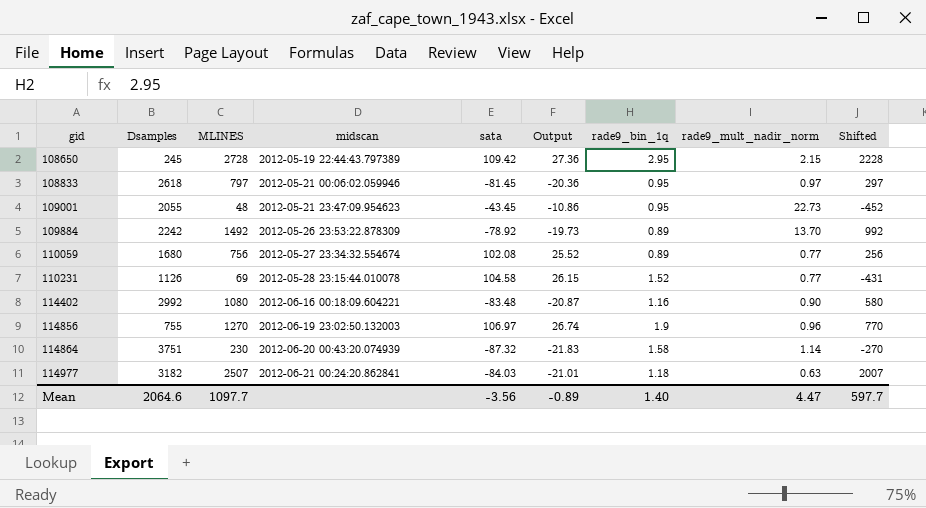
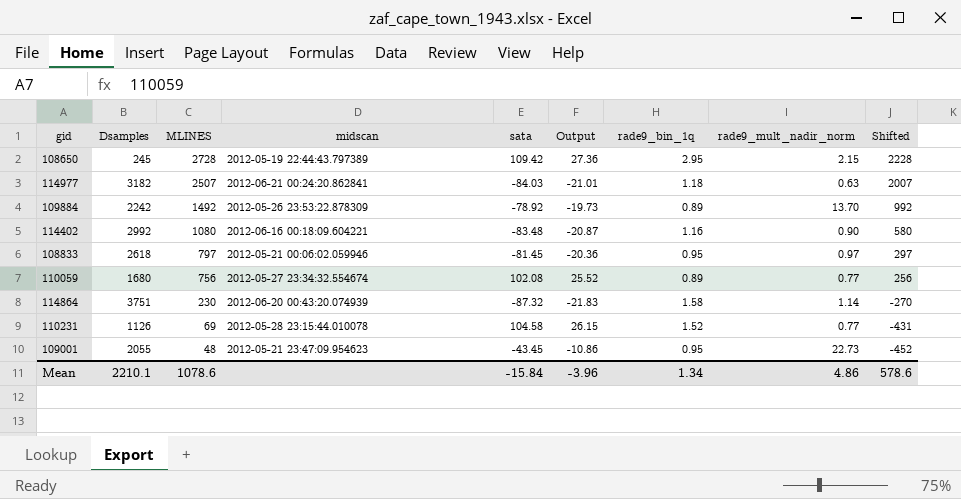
row order: gid ascending -> MLINES descending
row 114856: 755 | 1270 | 2012-06-19 23:02:50.132003 | 106.97 | 26.74 | 1.9 | 0.96 | 770 -> none
Mean | Dsamples: 2064.6 -> 2210.1
Mean | MLINES: 1097.7 -> 1078.6
Mean | sata: -3.56 -> -15.84
Mean | Output: -0.89 -> -3.96
Mean | rade9_bin_1q: 1.40 -> 1.34
Mean | rade9_mult_nadir_norm: 4.47 -> 4.86
Mean | Shifted: 597.7 -> 578.6

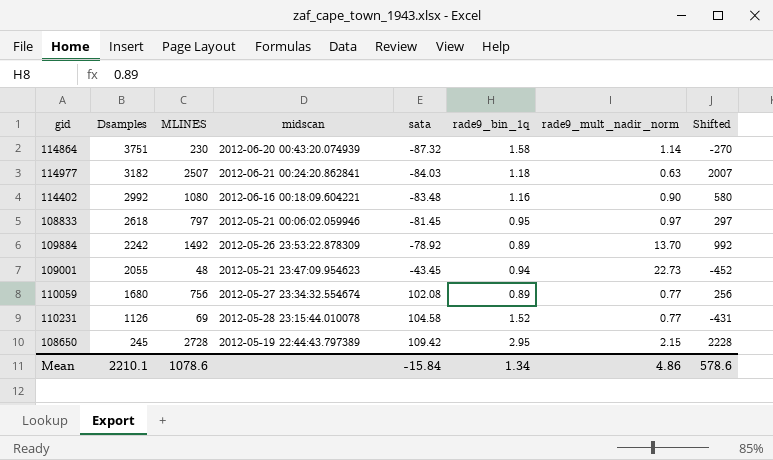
row order: MLINES descending -> Dsamples descending
column Output | formula: [sata] * 0.25 -> none
109001 | rade9_bin_1q: 0.95 -> 0.94

